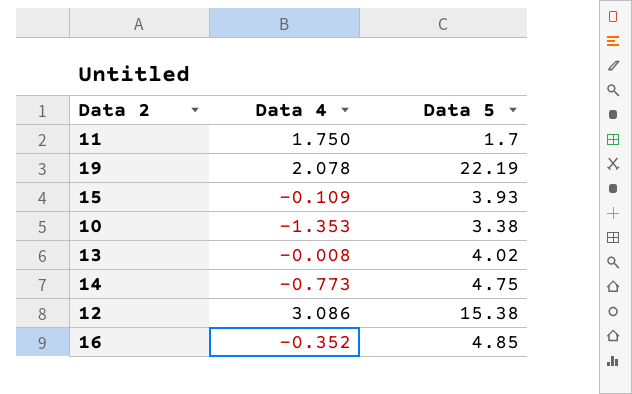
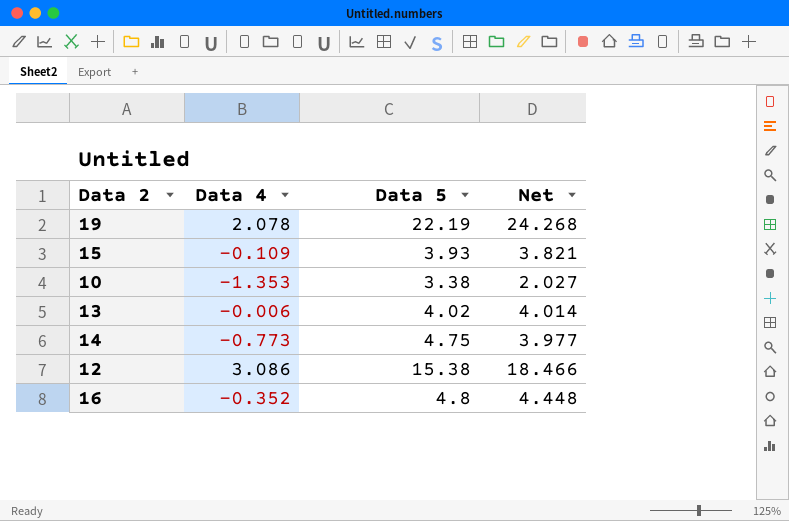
column Net | formula: none -> [Data 4] + [Data 5]
row 11: 1.750 | 1.7 -> none
13 | Data 4: -0.008 -> -0.006
16 | Data 5: 4.85 -> 4.8

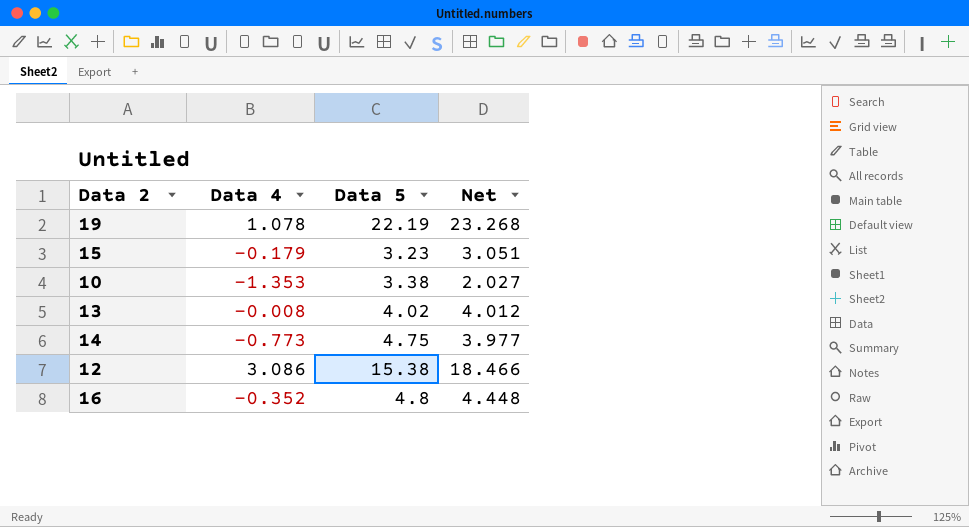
19 | Data 4: 2.078 -> 1.078
19 | Net: 24.268 -> 23.268
15 | Data 4: -0.109 -> -0.179
15 | Data 5: 3.93 -> 3.23
15 | Net: 3.821 -> 3.051
13 | Data 4: -0.006 -> -0.008
13 | Net: 4.014 -> 4.012

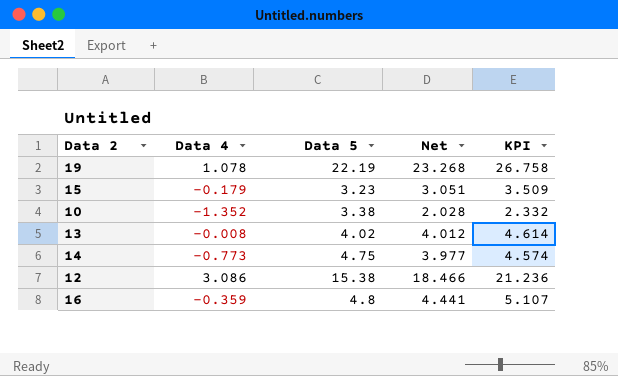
column KPI | formula: none -> [Net] * 1.15
10 | Data 4: -1.353 -> -1.352
10 | Net: 2.027 -> 2.028
16 | Data 4: -0.352 -> -0.359
16 | Net: 4.448 -> 4.441

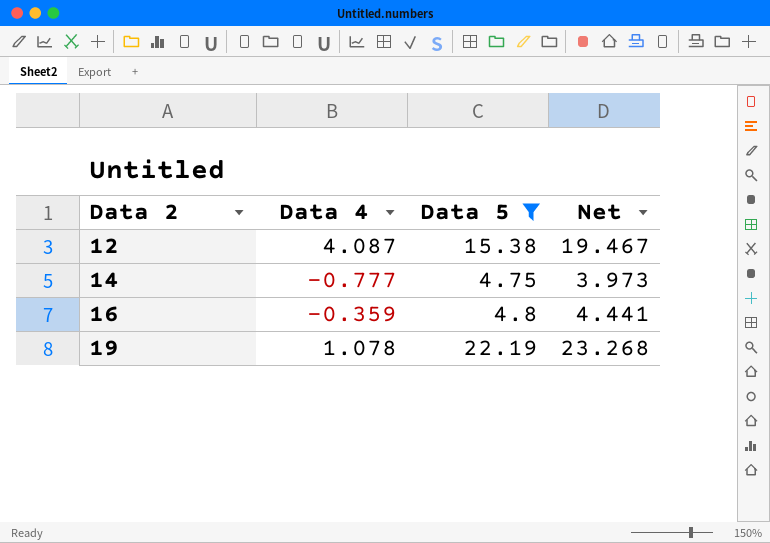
filter: none -> Data 5 >= 4.75
row order: none -> Data 2 ascending
column KPI | formula: [Net] * 1.15 -> none
12 | Data 4: 3.086 -> 4.087
12 | Net: 18.466 -> 19.467
14 | Data 4: -0.773 -> -0.777
14 | Net: 3.977 -> 3.973

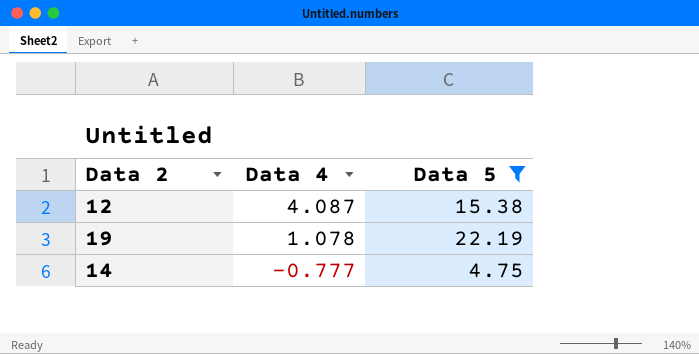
row order: Data 2 ascending -> Data 4 descending
column Net | formula: [Data 4] + [Data 5] -> none
row 16: -0.359 | 4.8 | 4.441 -> none

